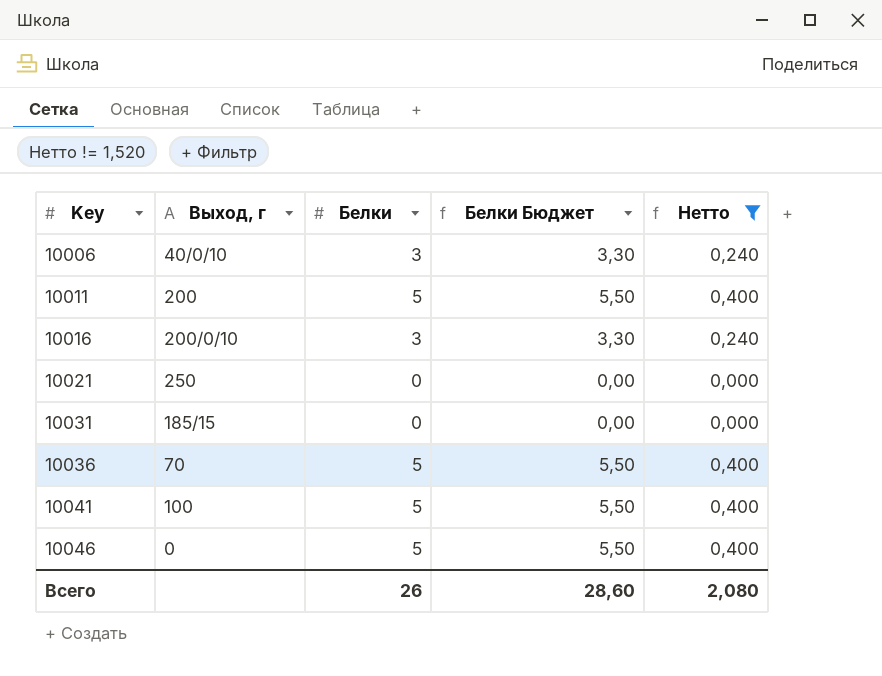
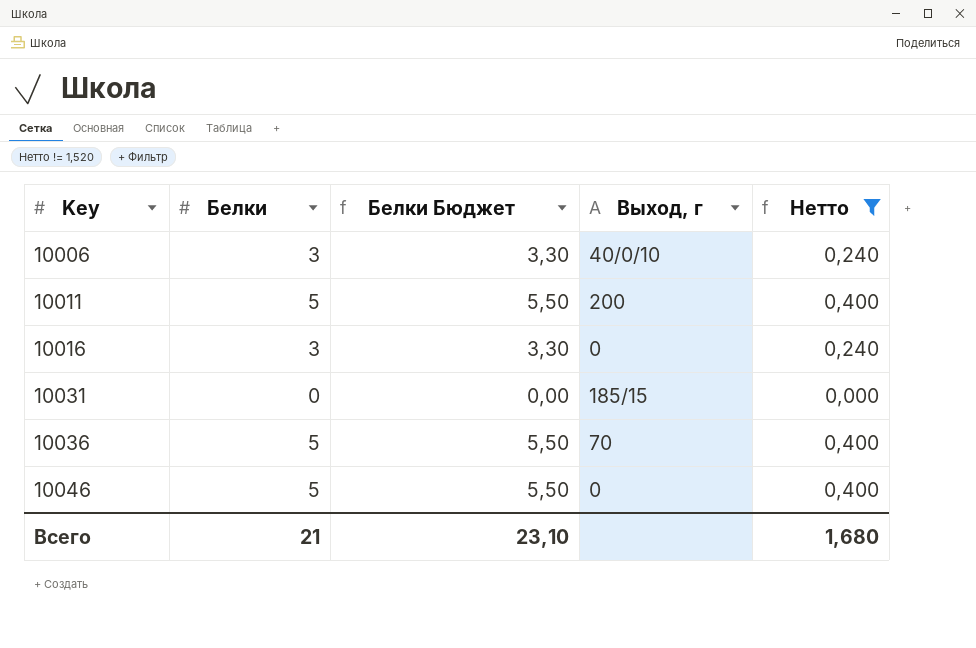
column Выход, г | position: 2 -> 4
row 10021: 250 | 0 | 0,00 | 0,000 -> none
row 10041: 100 | 5 | 5,50 | 0,400 -> none
10016 | Выход, г: 200/0/10 -> 0
Всего | Белки: 26 -> 21
Всего | Белки Бюджет: 28,60 -> 23,10
Всего | Нетто: 2,080 -> 1,680

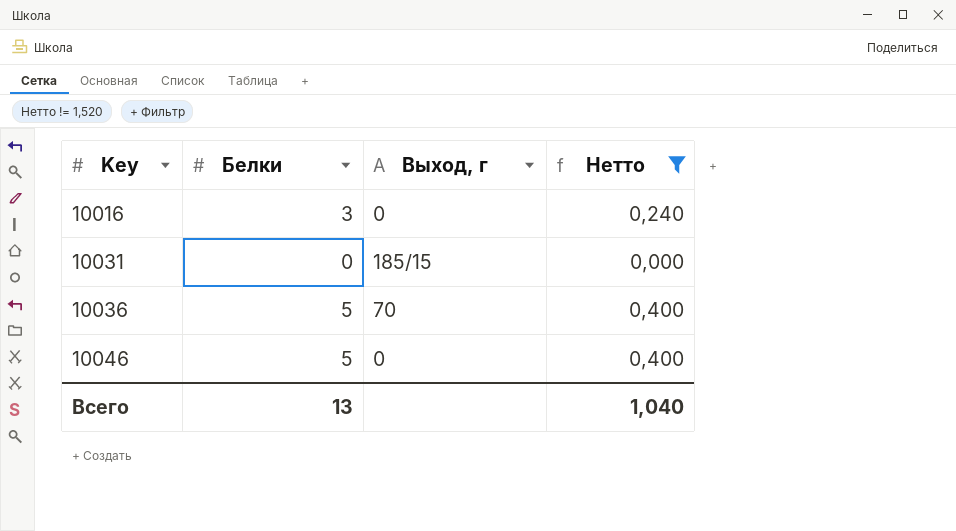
column Белки Бюджет | formula: [Белки] * 1,1 -> none
row 10006: 3 | 3,30 | 40/0/10 | 0,240 -> none
row 10011: 5 | 5,50 | 200 | 0,400 -> none
Всего | Белки: 21 -> 13
Всего | Нетто: 1,680 -> 1,040

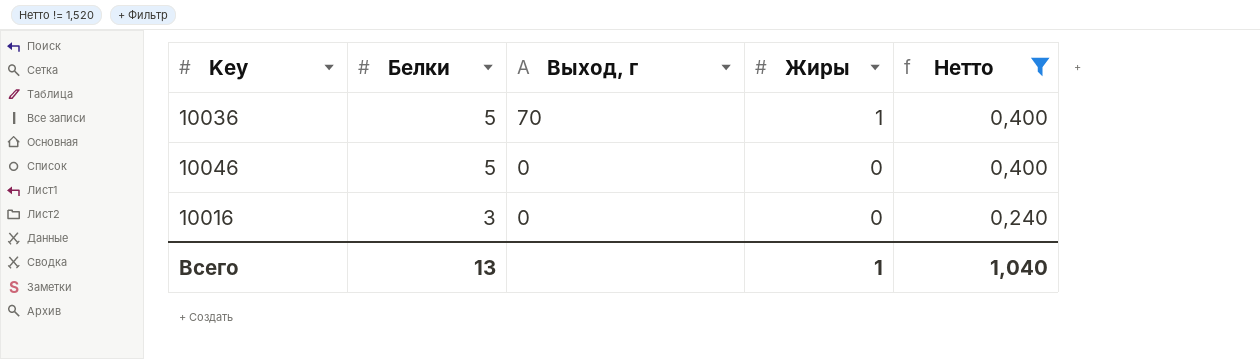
row order: Key ascending -> Белки descending
column Жиры | position: none -> 4
row 10031: 0 | 185/15 | 0,000 -> none

